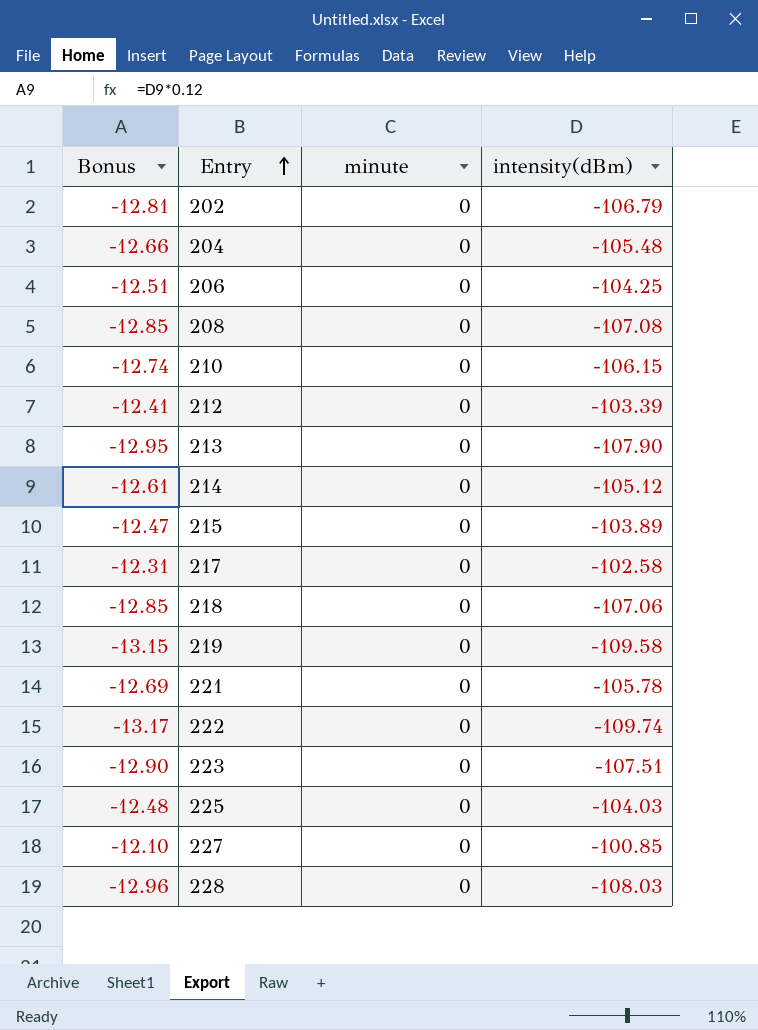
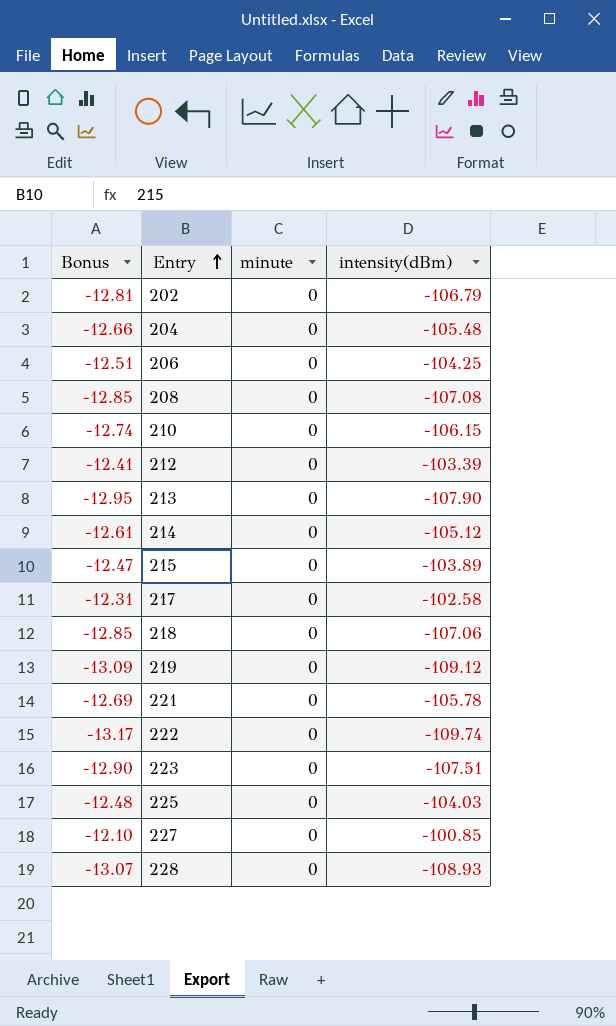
219 | Bonus: -13.15 -> -13.09
219 | intensity(dBm): -109.58 -> -109.12
228 | Bonus: -12.96 -> -13.07
228 | intensity(dBm): -108.03 -> -108.93

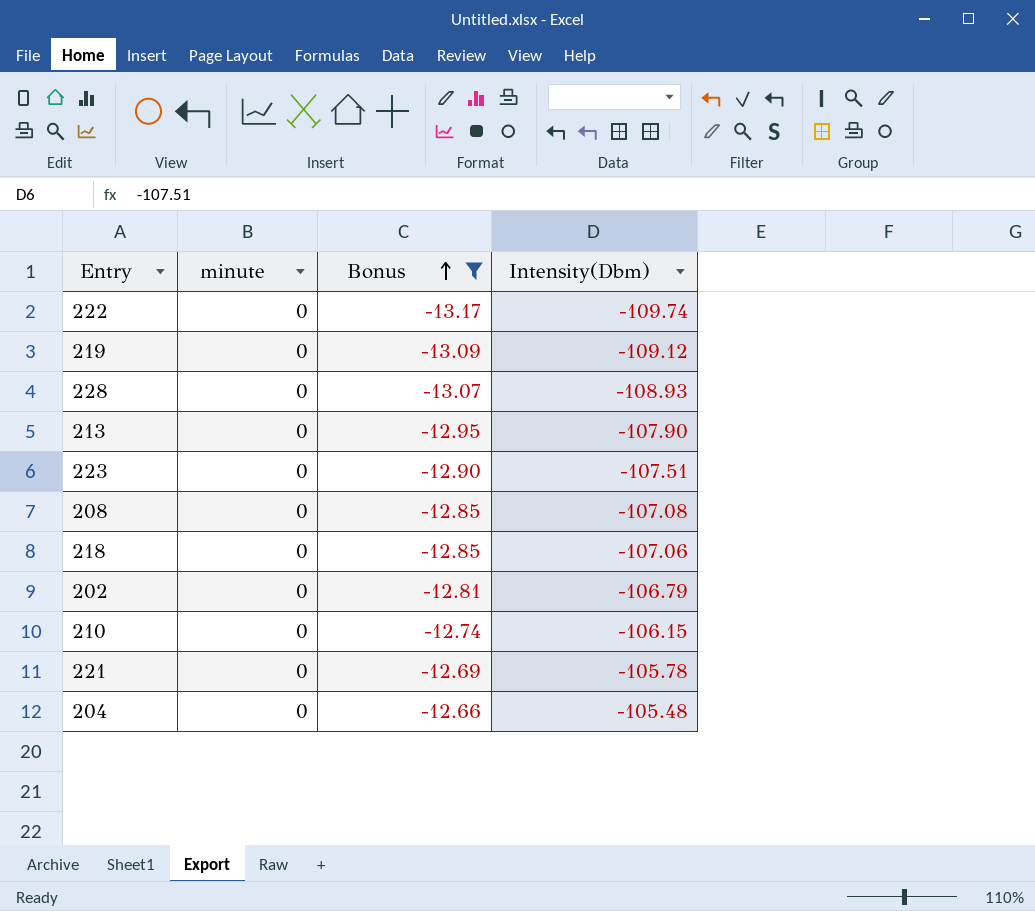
filter: none -> Bonus <= -12.66
row order: Entry ascending -> Bonus ascending
column Bonus | position: 1 -> 3
column name: intensity(dBm) -> Intensity(Dbm)

